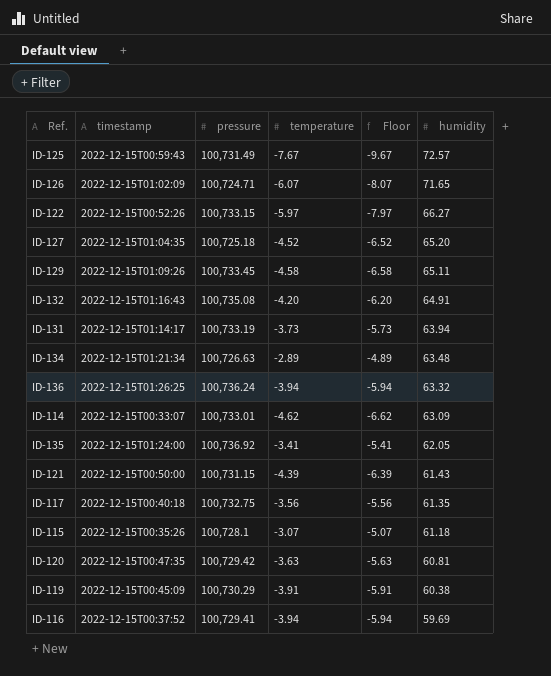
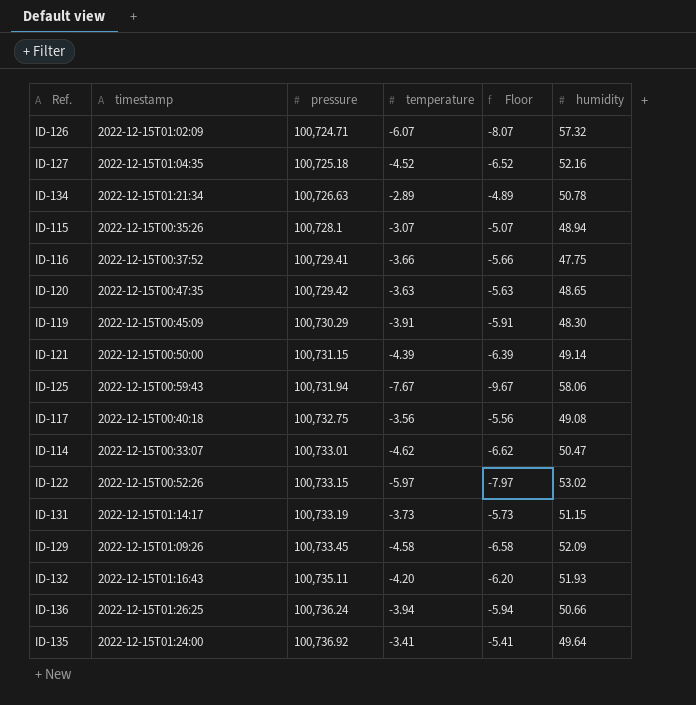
row order: humidity descending -> pressure ascending
ID-126 | humidity: 71.65 -> 57.32
ID-127 | humidity: 65.20 -> 52.16
ID-134 | humidity: 63.48 -> 50.78
ID-115 | humidity: 61.18 -> 48.94
ID-116 | temperature: -3.94 -> -3.66
ID-116 | Floor: -5.94 -> -5.66
ID-116 | humidity: 59.69 -> 47.75
ID-120 | humidity: 60.81 -> 48.65
ID-119 | humidity: 60.38 -> 48.30
ID-121 | humidity: 61.43 -> 49.14
ID-125 | pressure: 100,731.49 -> 100,731.94
ID-125 | humidity: 72.57 -> 58.06
ID-117 | humidity: 61.35 -> 49.08
ID-114 | humidity: 63.09 -> 50.47
ID-122 | humidity: 66.27 -> 53.02
ID-131 | humidity: 63.94 -> 51.15
ID-129 | humidity: 65.11 -> 52.09
ID-132 | pressure: 100,735.08 -> 100,735.11
ID-132 | humidity: 64.91 -> 51.93
ID-136 | humidity: 63.32 -> 50.66
ID-135 | humidity: 62.05 -> 49.64

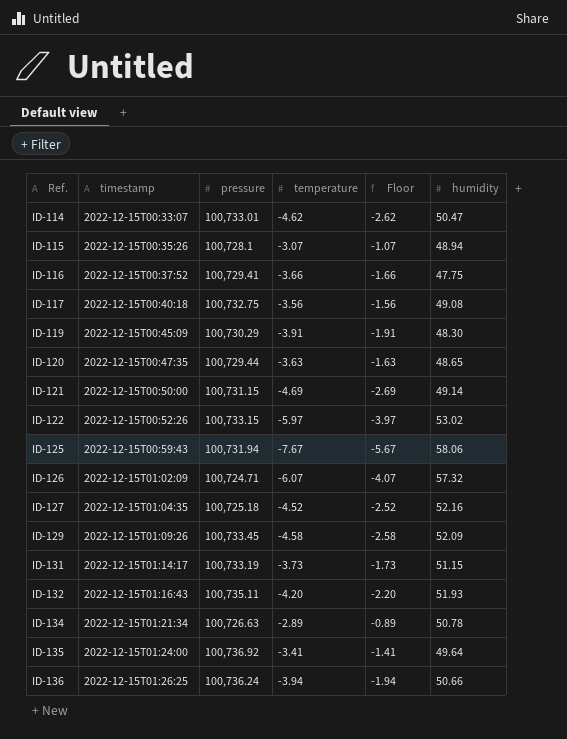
row order: pressure ascending -> Ref. ascending
column Floor | formula: [temperature] - 2 -> [temperature] + 2
ID-120 | pressure: 100,729.42 -> 100,729.44
ID-121 | temperature: -4.39 -> -4.69

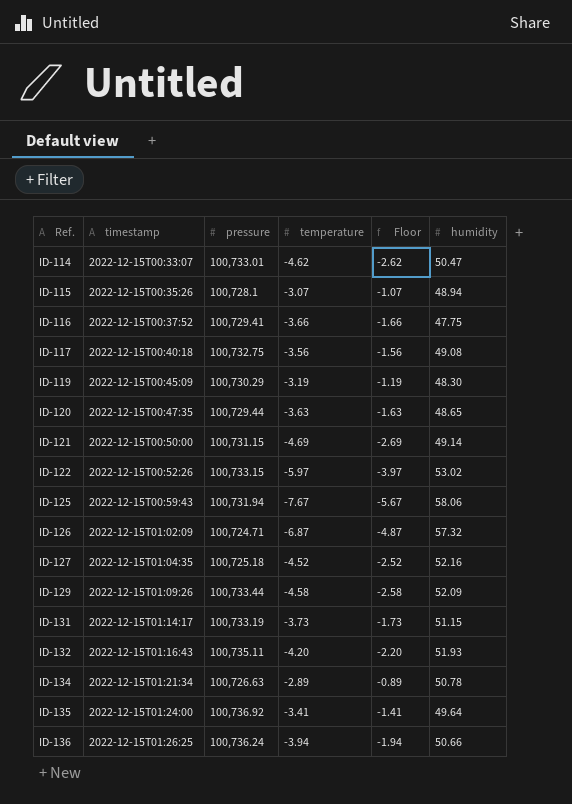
ID-119 | temperature: -3.91 -> -3.19
ID-119 | Floor: -1.91 -> -1.19
ID-126 | temperature: -6.07 -> -6.87
ID-126 | Floor: -4.07 -> -4.87
ID-129 | pressure: 100,733.45 -> 100,733.44

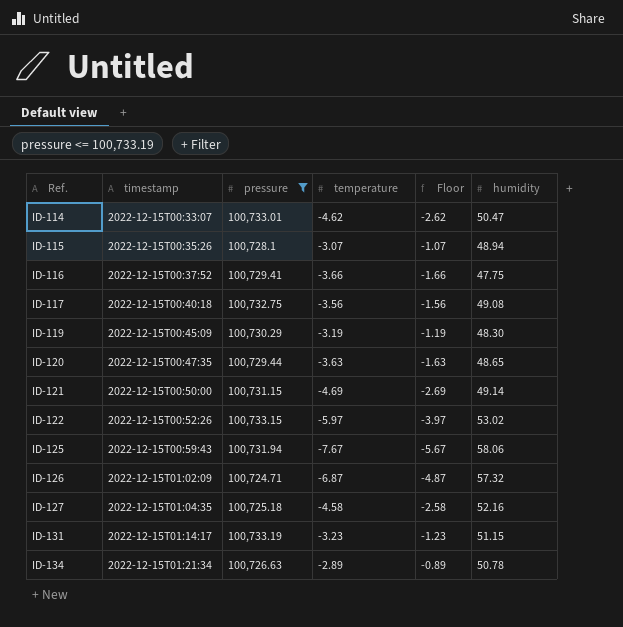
filter: none -> pressure <= 100,733.19
ID-127 | temperature: -4.52 -> -4.58
ID-127 | Floor: -2.52 -> -2.58
ID-131 | temperature: -3.73 -> -3.23
ID-131 | Floor: -1.73 -> -1.23

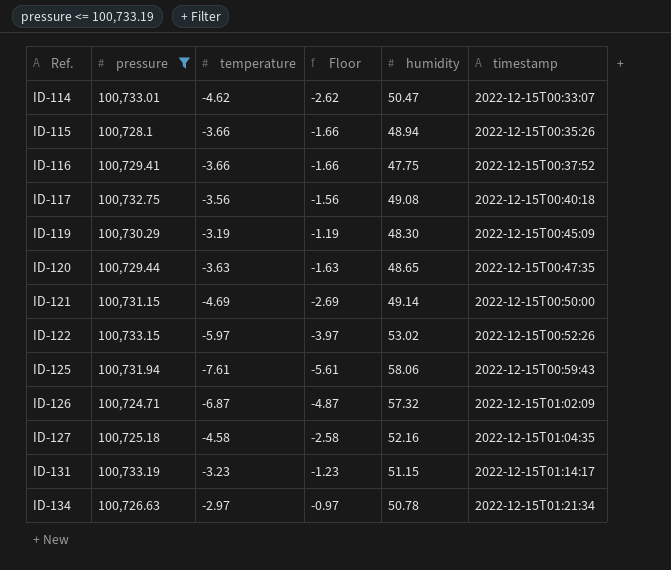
column timestamp | position: 2 -> 6
ID-115 | temperature: -3.07 -> -3.66
ID-115 | Floor: -1.07 -> -1.66
ID-125 | temperature: -7.67 -> -7.61
ID-125 | Floor: -5.67 -> -5.61
ID-134 | temperature: -2.89 -> -2.97
ID-134 | Floor: -0.89 -> -0.97

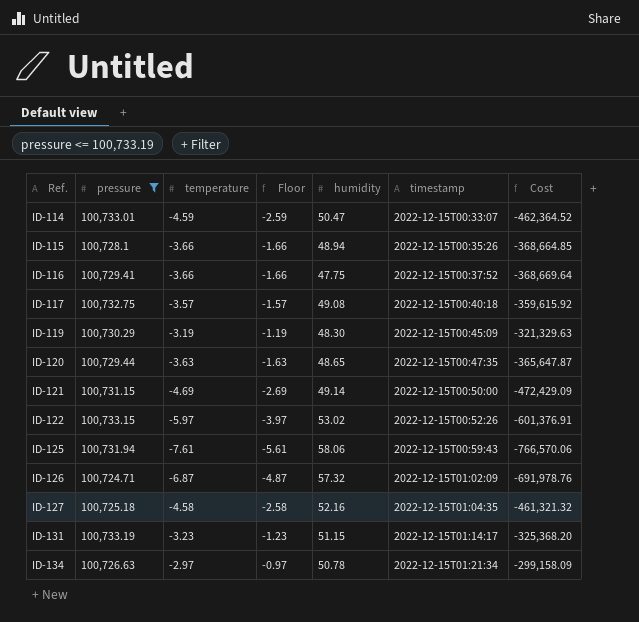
column Cost | formula: none -> [pressure] * [temperature]
ID-114 | temperature: -4.62 -> -4.59
ID-114 | Floor: -2.62 -> -2.59
ID-117 | temperature: -3.56 -> -3.57
ID-117 | Floor: -1.56 -> -1.57

